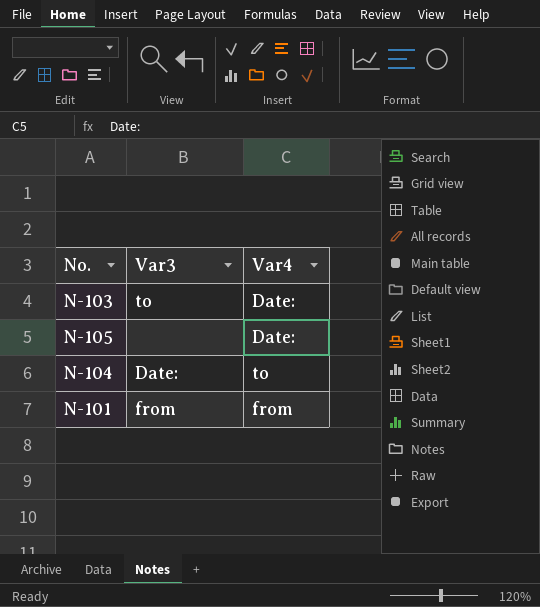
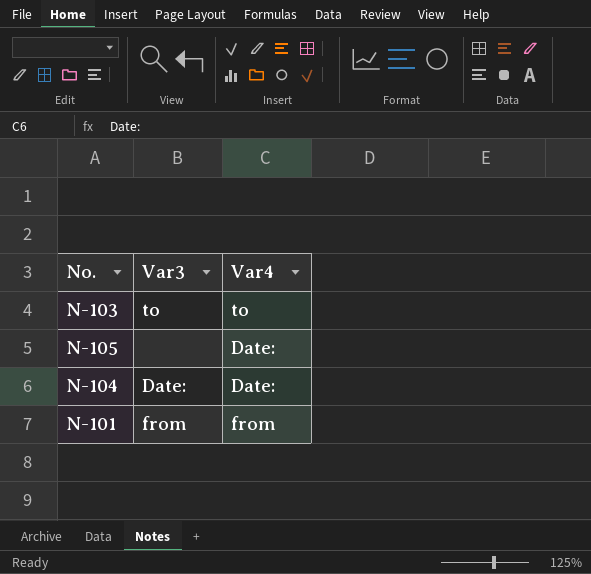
N-103 | Var4: Date: -> to
N-104 | Var4: to -> Date:

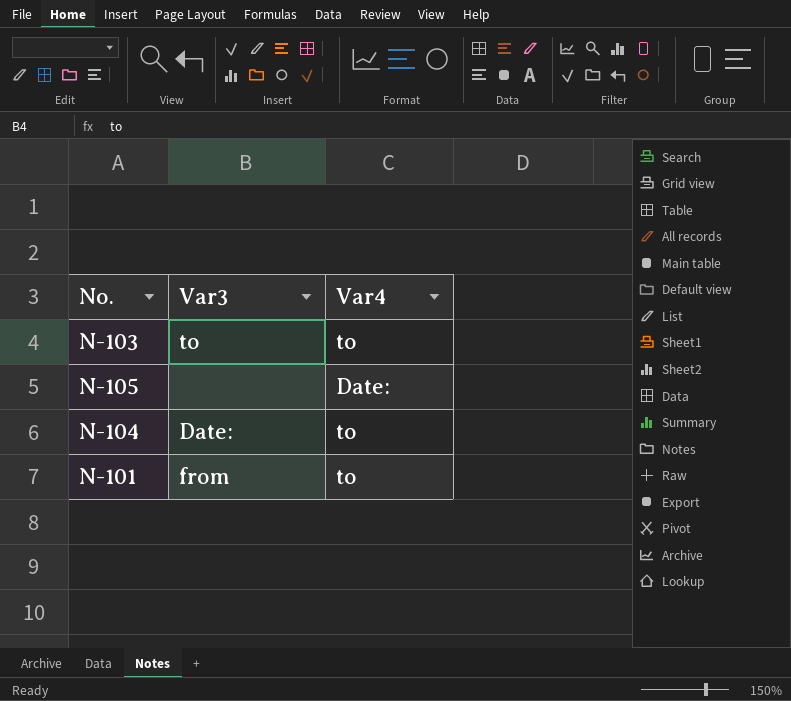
N-104 | Var4: Date: -> to
N-101 | Var4: from -> to

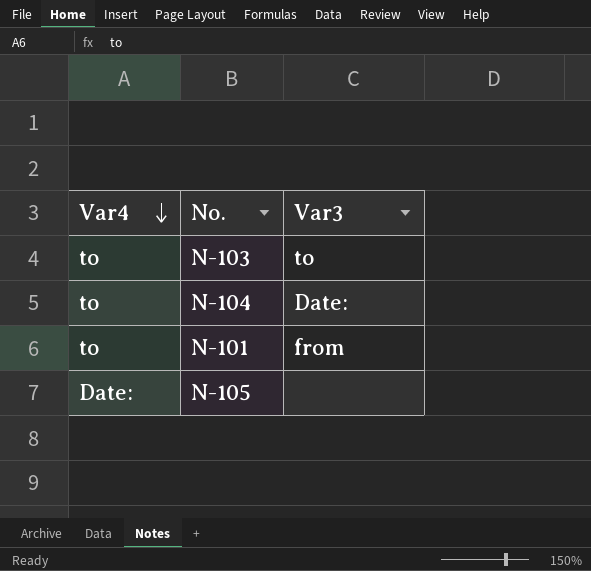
row order: none -> Var4 descending
column Var4 | position: 3 -> 1

